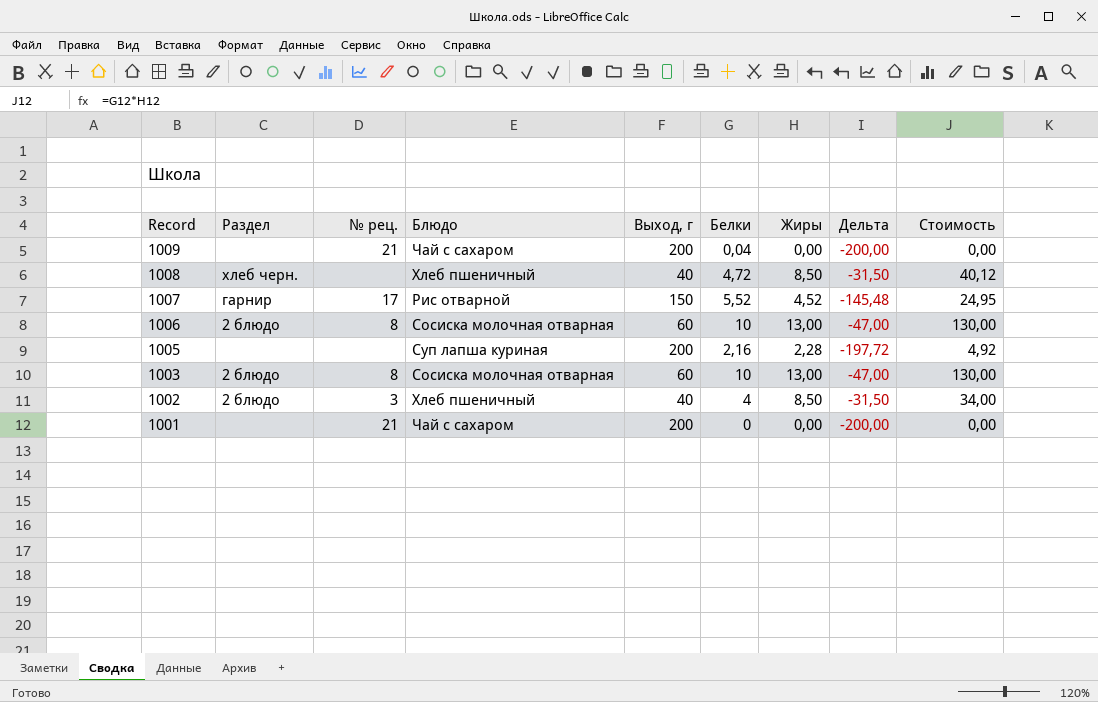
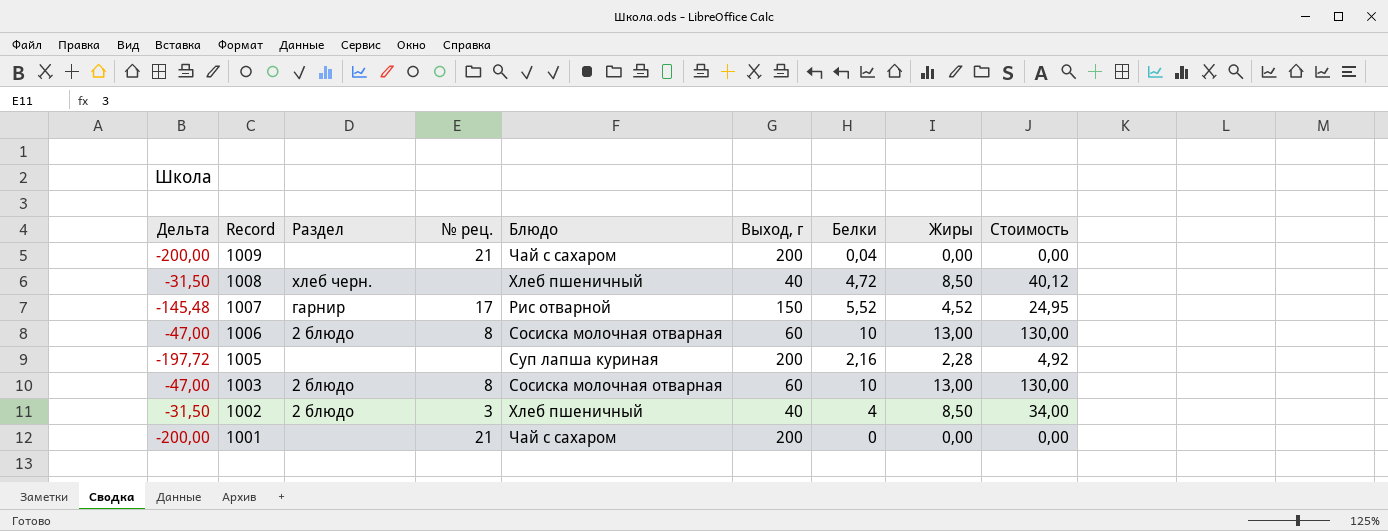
column Дельта | position: 8 -> 1

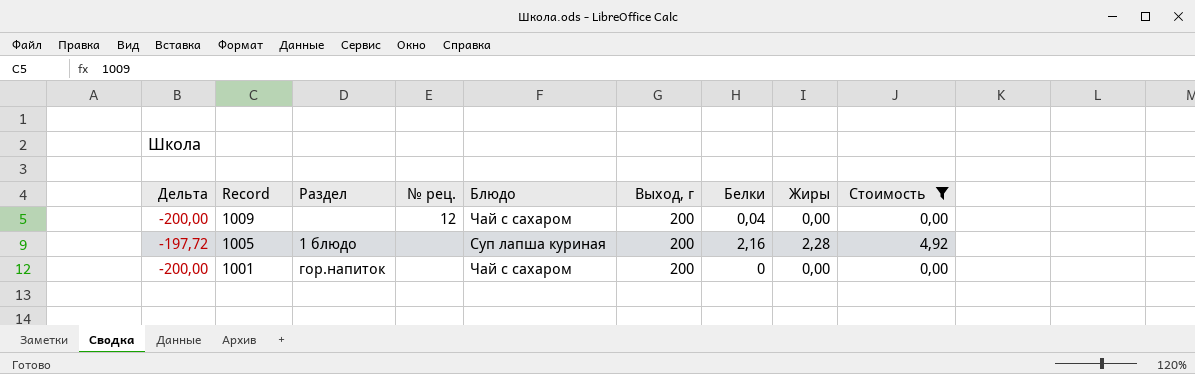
filter: none -> Стоимость <= 4,92
1009 | № рец.: 21 -> 12
1005 | Раздел: none -> 1 блюдо
1001 | Раздел: none -> гор.напиток
1001 | № рец.: 21 -> none

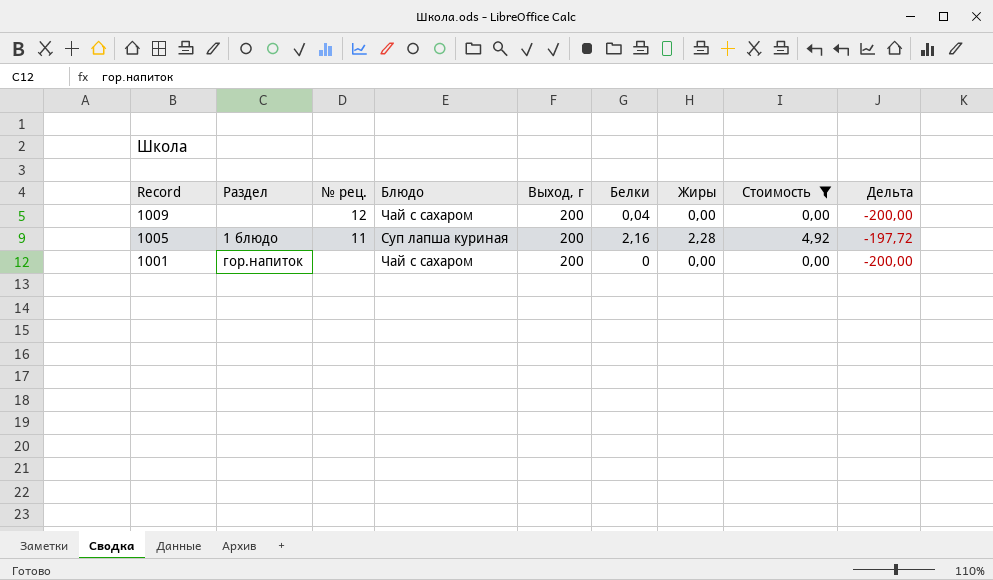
column Дельта | position: 1 -> 9
1005 | № рец.: none -> 11

